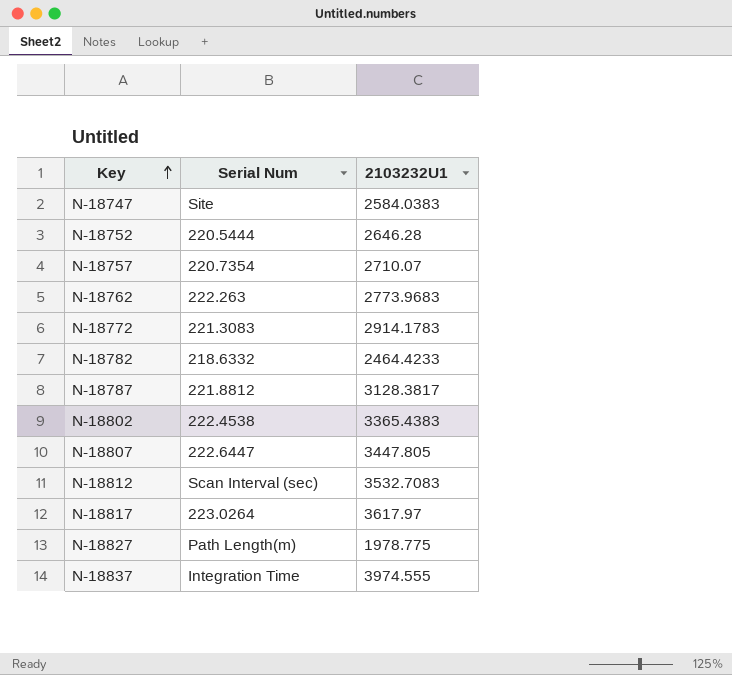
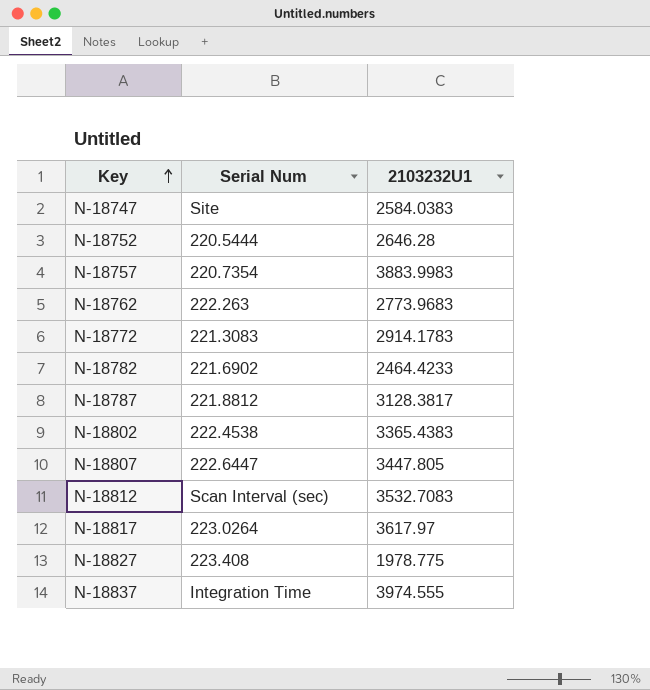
N-18757 | 2103232U1: 2710.07 -> 3883.9983
N-18782 | Serial Num: 218.6332 -> 221.6902
N-18827 | Serial Num: Path Length(m) -> 223.408

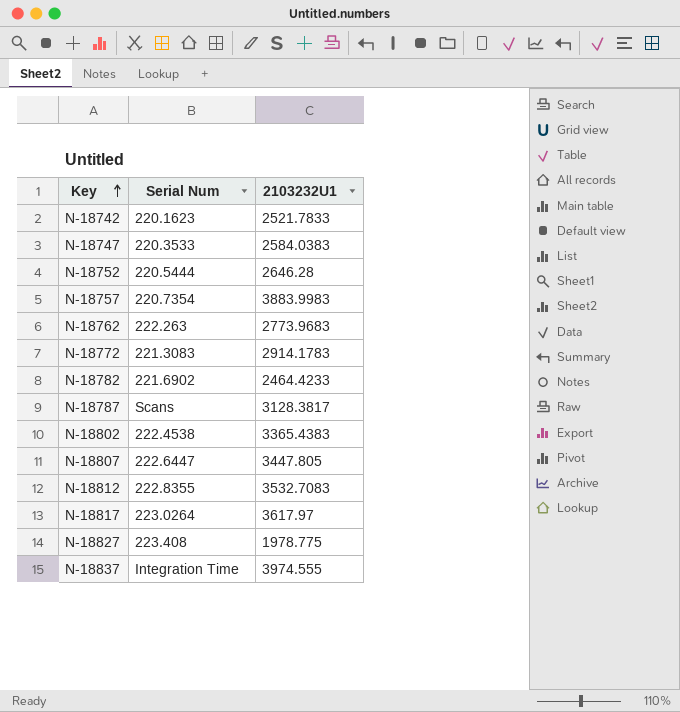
row N-18742: none -> 220.1623 | 2521.7833
N-18747 | Serial Num: Site -> 220.3533
N-18787 | Serial Num: 221.8812 -> Scans
N-18812 | Serial Num: Scan Interval (sec) -> 222.8355

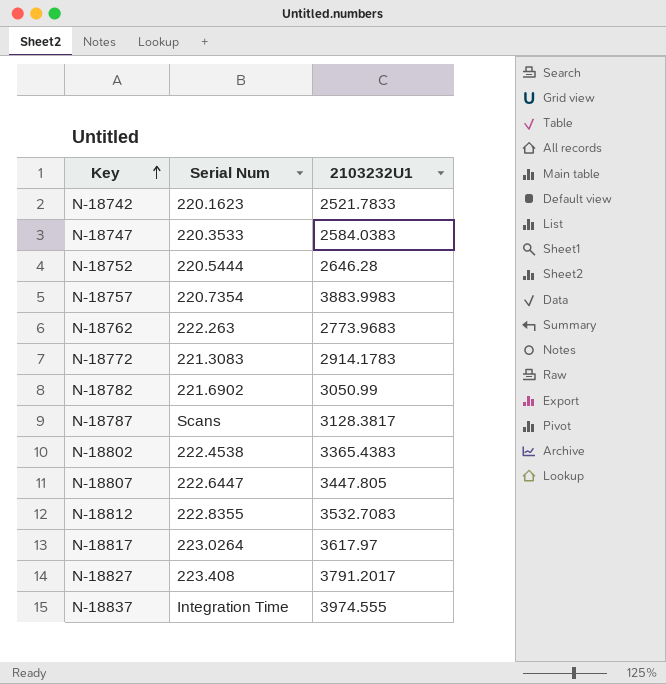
N-18782 | 2103232U1: 2464.4233 -> 3050.99
N-18827 | 2103232U1: 1978.775 -> 3791.2017

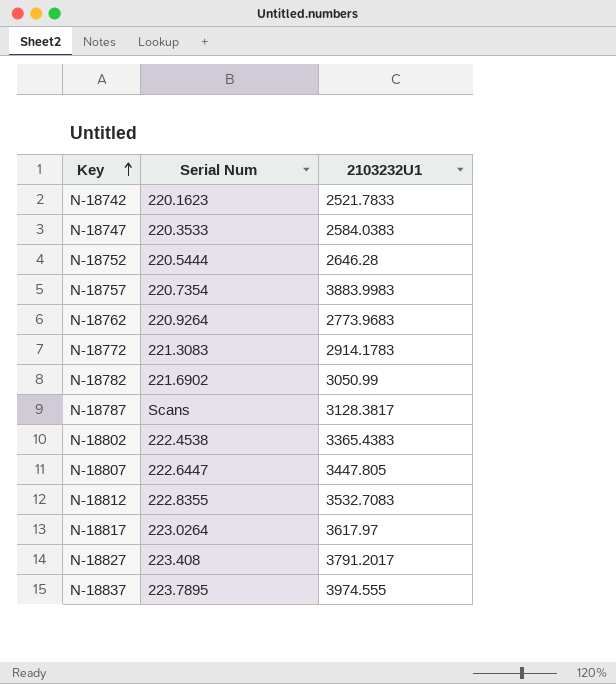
N-18762 | Serial Num: 222.263 -> 220.9264
N-18837 | Serial Num: Integration Time -> 223.7895

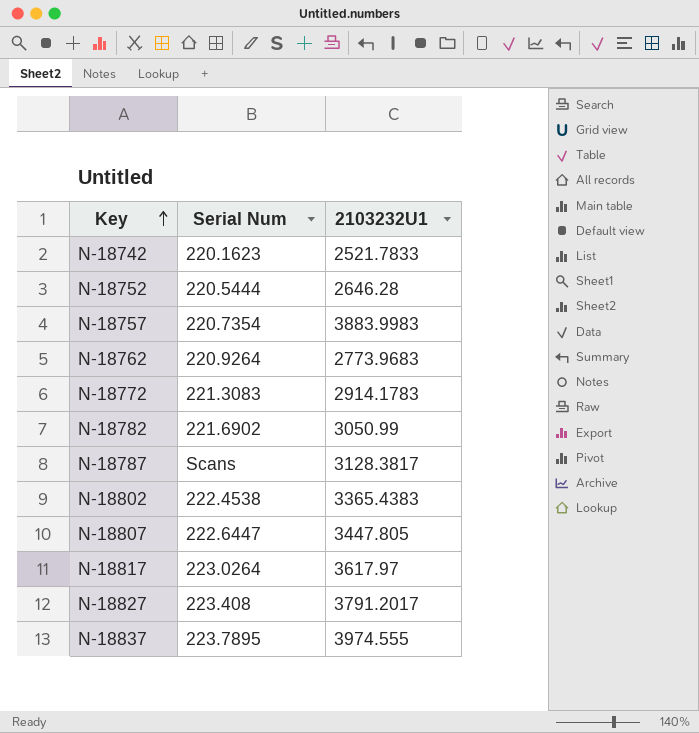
row N-18747: 220.3533 | 2584.0383 -> none
row N-18812: 222.8355 | 3532.7083 -> none

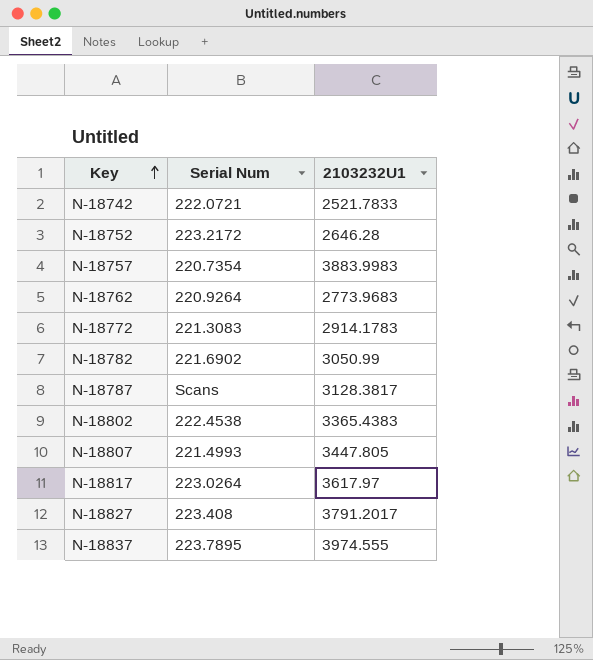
N-18742 | Serial Num: 220.1623 -> 222.0721
N-18752 | Serial Num: 220.5444 -> 223.2172
N-18807 | Serial Num: 222.6447 -> 221.4993

